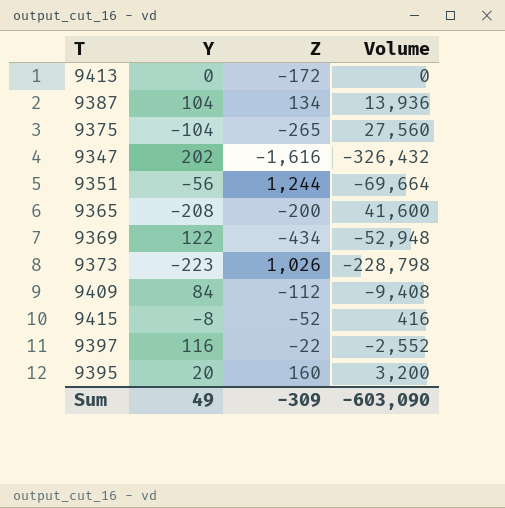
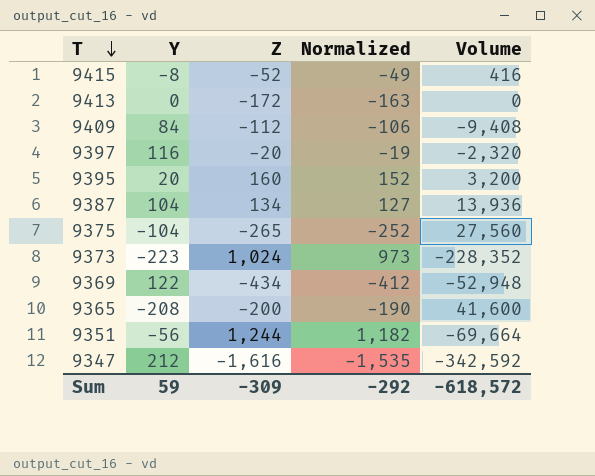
row order: none -> T descending
column Normalized | formula: none -> [Z] * 0.95
9397 | Z: -22 -> -20
9397 | Volume: -2,552 -> -2,320
9373 | Z: 1,026 -> 1,024
9373 | Volume: -228,798 -> -228,352
9347 | Y: 202 -> 212
9347 | Volume: -326,432 -> -342,592
Sum | Y: 49 -> 59
Sum | Volume: -603,090 -> -618,572

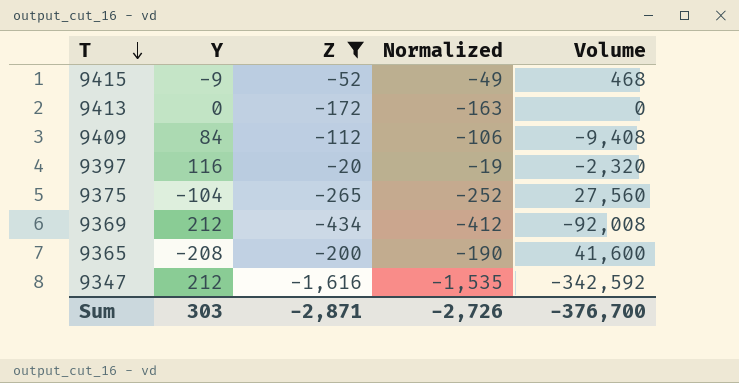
filter: none -> Z <= -20
9415 | Y: -8 -> -9
9415 | Volume: 416 -> 468
9369 | Y: 122 -> 212
9369 | Volume: -52,948 -> -92,008
Sum | Y: 59 -> 303
Sum | Z: -309 -> -2,871
Sum | Normalized: -292 -> -2,726
Sum | Volume: -618,572 -> -376,700

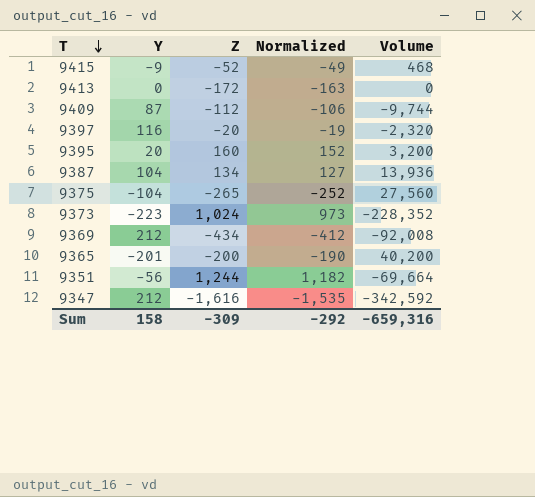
filter: Z <= -20 -> none
9409 | Y: 84 -> 87
9409 | Volume: -9,408 -> -9,744
9365 | Y: -208 -> -201
9365 | Volume: 41,600 -> 40,200
Sum | Y: 303 -> 158
Sum | Z: -2,871 -> -309
Sum | Normalized: -2,726 -> -292
Sum | Volume: -376,700 -> -659,316

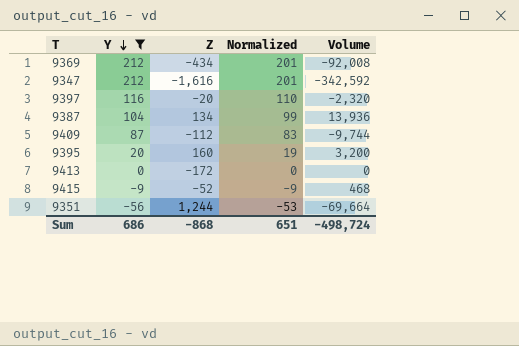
filter: none -> Y >= -56
row order: T descending -> Y descending
column Normalized | formula: [Z] * 0.95 -> [Y] * 0.95
Sum | Y: 158 -> 686
Sum | Z: -309 -> -868
Sum | Normalized: -292 -> 651
Sum | Volume: -659,316 -> -498,724

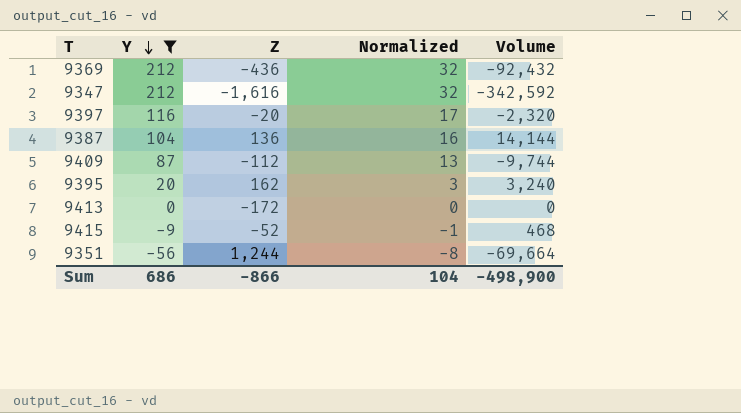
column Normalized | formula: [Y] * 0.95 -> [Y] * 0.15
9369 | Z: -434 -> -436
9369 | Volume: -92,008 -> -92,432
9387 | Z: 134 -> 136
9387 | Volume: 13,936 -> 14,144
9395 | Z: 160 -> 162
9395 | Volume: 3,200 -> 3,240
Sum | Z: -868 -> -866
Sum | Normalized: 651 -> 104
Sum | Volume: -498,724 -> -498,900

